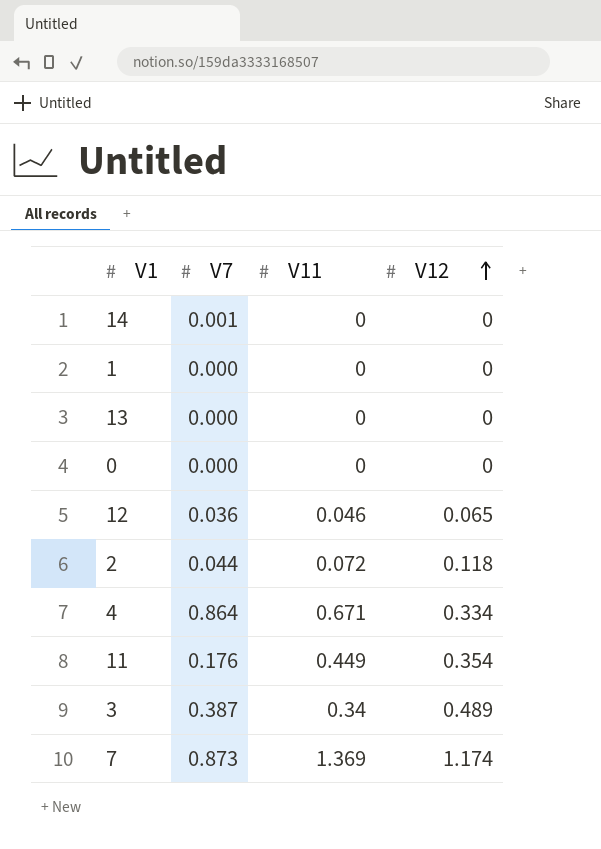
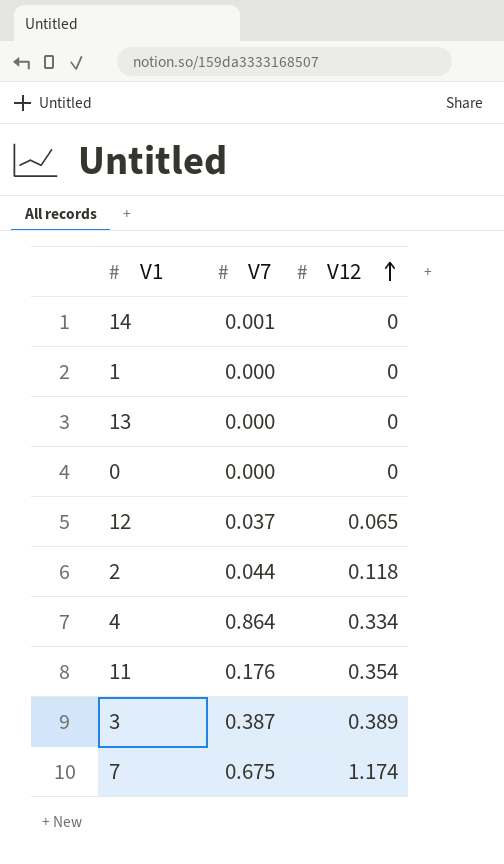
column V11 | position: 3 -> none
12 | V7: 0.036 -> 0.037
3 | V12: 0.489 -> 0.389
7 | V7: 0.873 -> 0.675

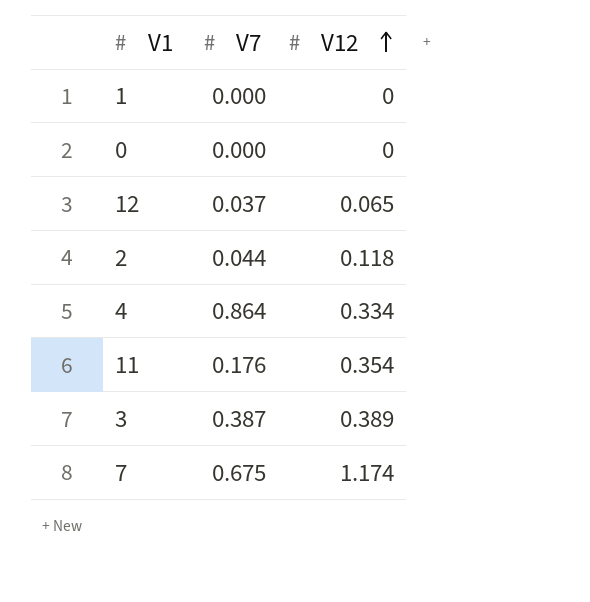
row 14: 0.001 | 0 -> none
row 13: 0.000 | 0 -> none

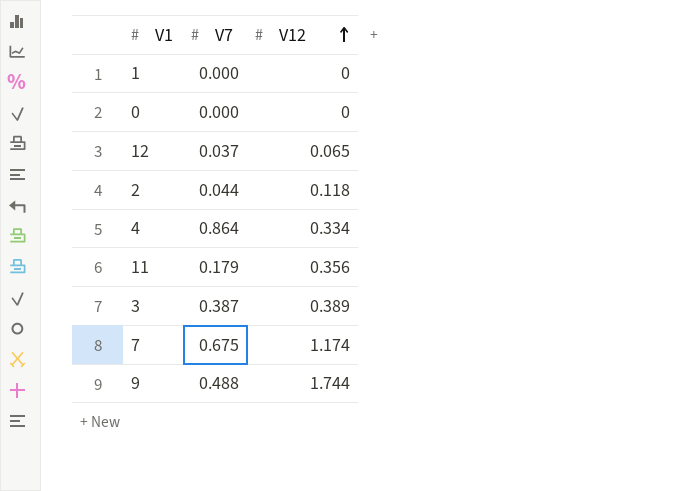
11 | V7: 0.176 -> 0.179
11 | V12: 0.354 -> 0.356
row 9: none -> 0.488 | 1.744

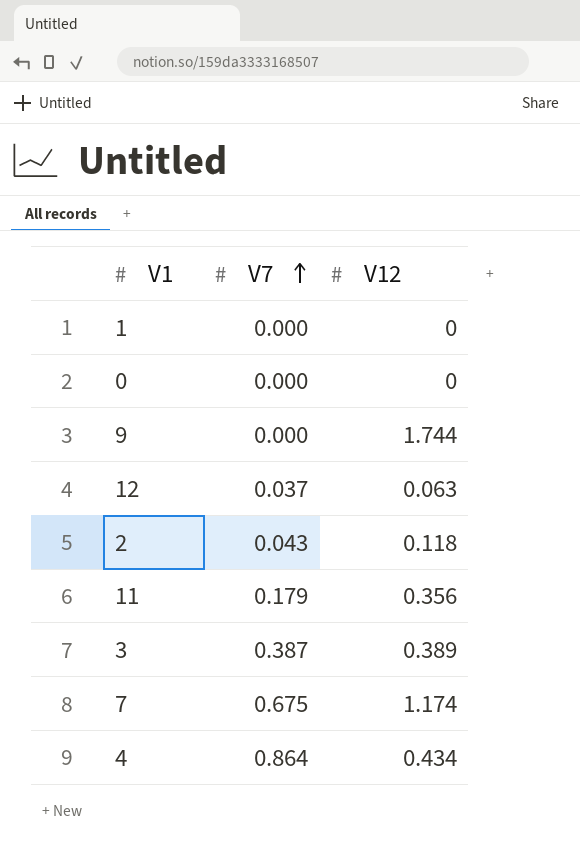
row order: V12 ascending -> V7 ascending
9 | V7: 0.488 -> 0.000
12 | V12: 0.065 -> 0.063
2 | V7: 0.044 -> 0.043
4 | V12: 0.334 -> 0.434

